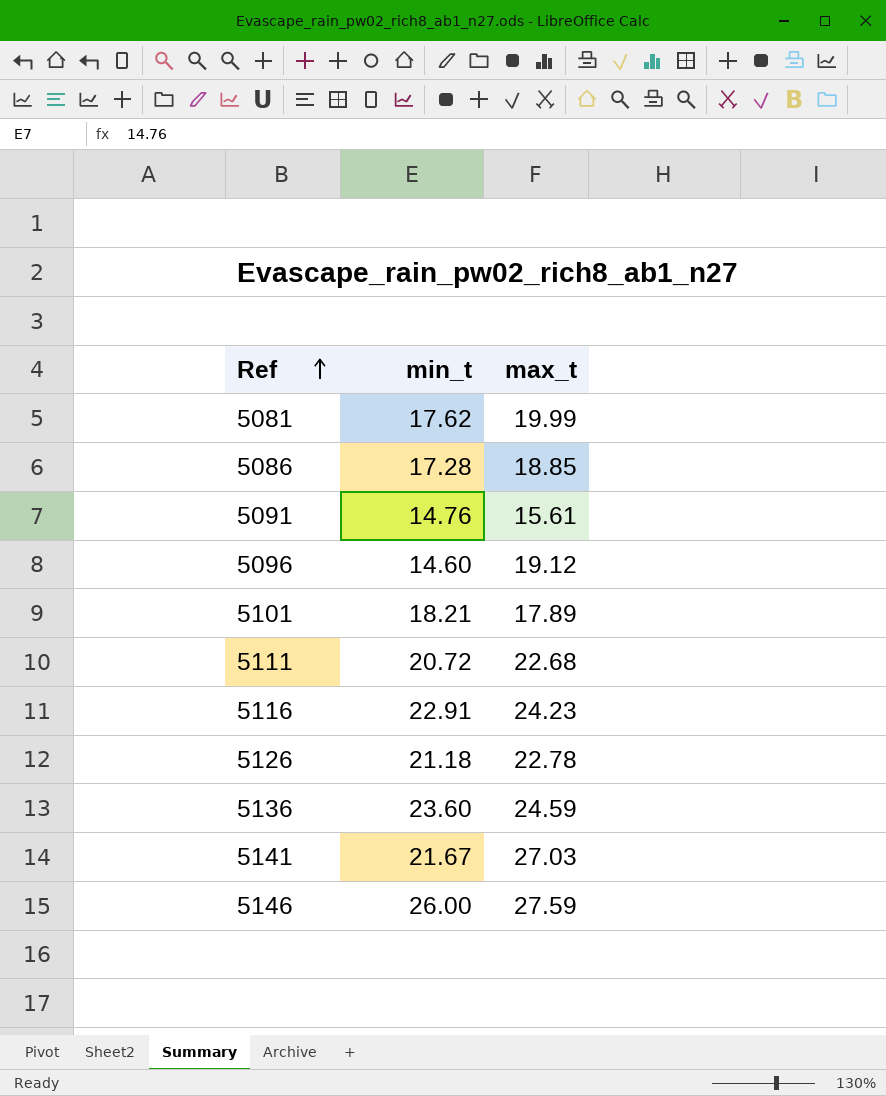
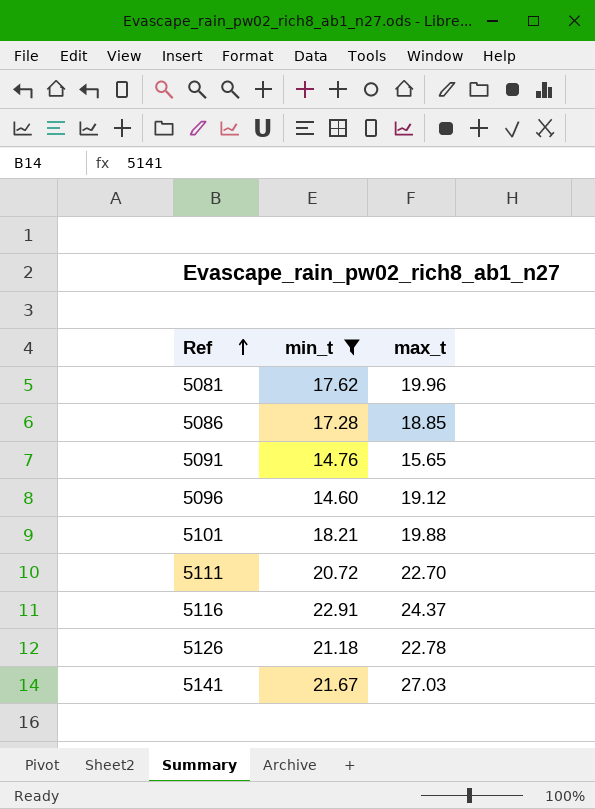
filter: none -> min_t <= 22.91
5081 | max_t: 19.99 -> 19.96
5091 | max_t: 15.61 -> 15.65
5101 | max_t: 17.89 -> 19.88
5111 | max_t: 22.68 -> 22.70
5116 | max_t: 24.23 -> 24.37

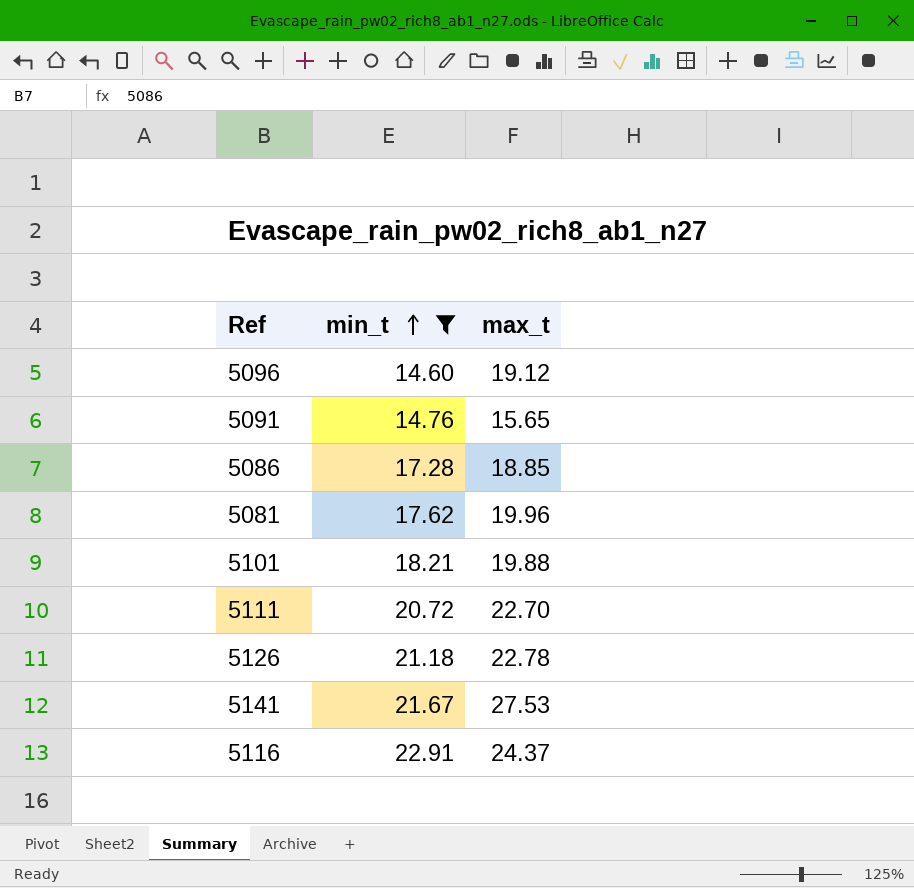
row order: Ref ascending -> min_t ascending
5141 | max_t: 27.03 -> 27.53

